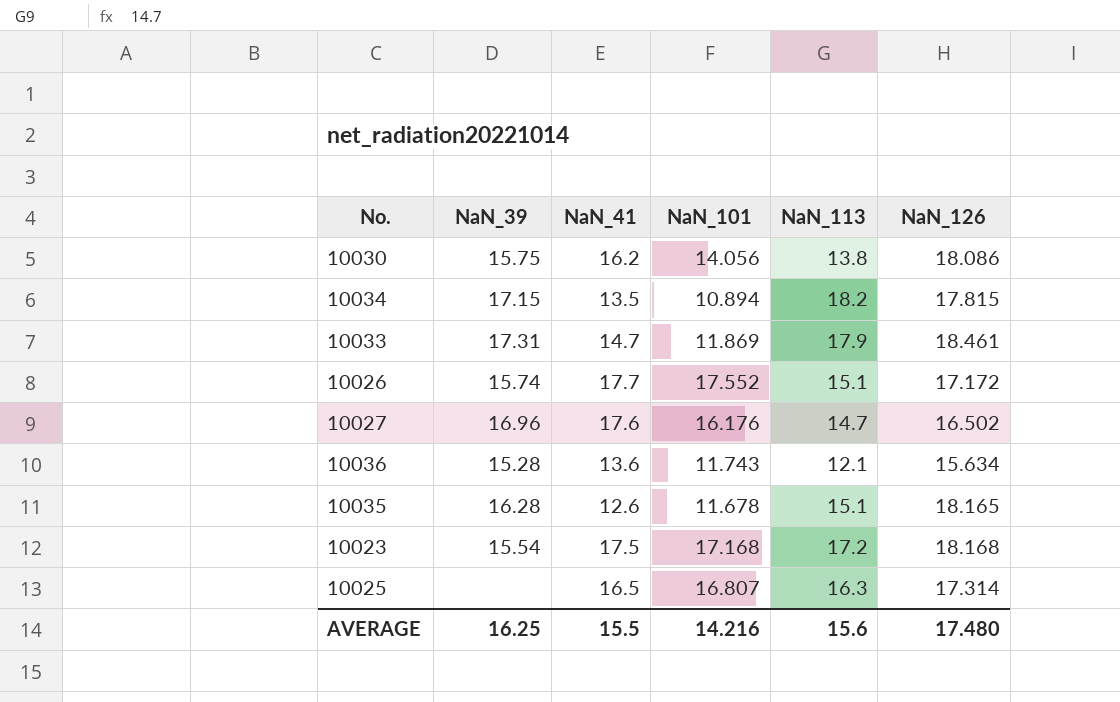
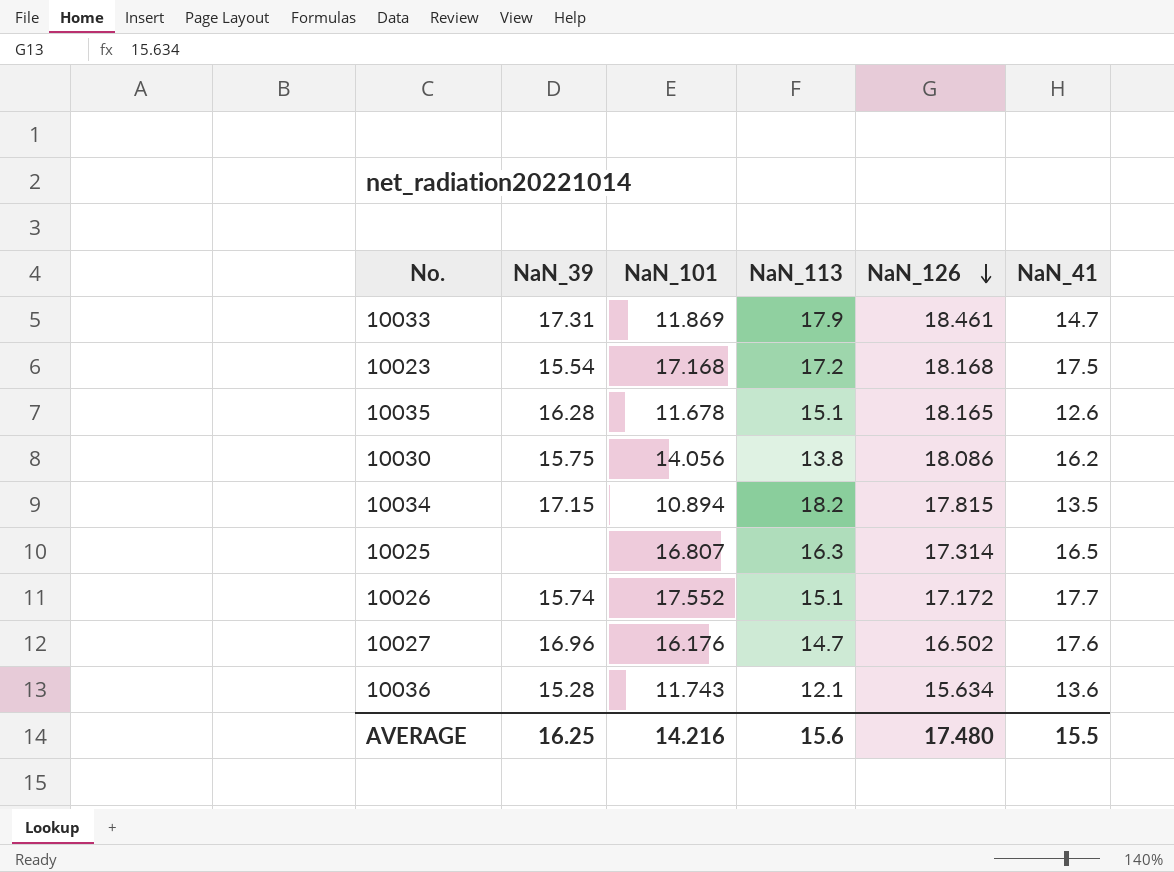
row order: none -> NaN_126 descending
column NaN_41 | position: 3 -> 6

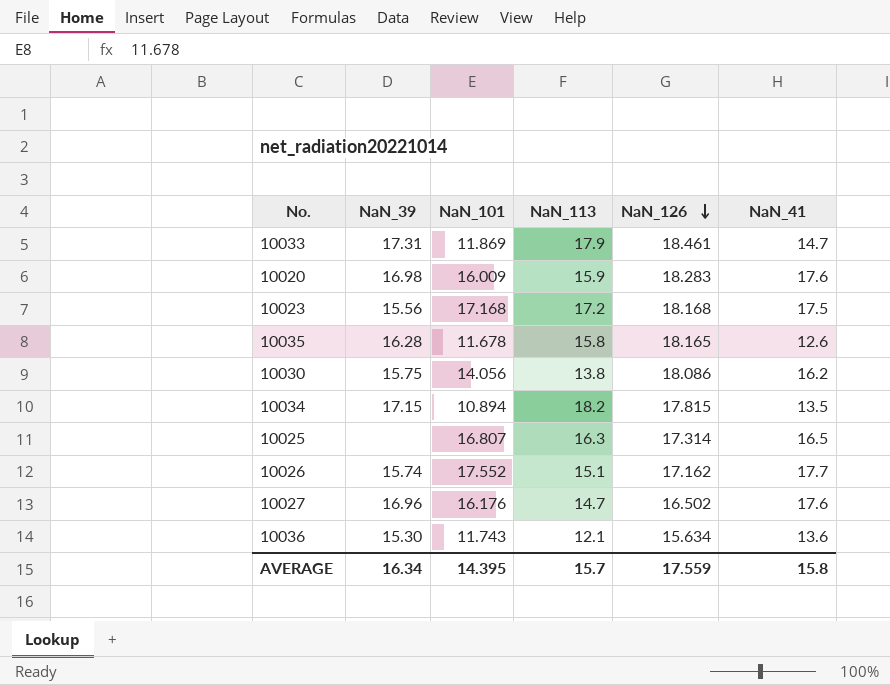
row 10020: none -> 16.98 | 16.009 | 15.9 | 18.283 | 17.6
10023 | NaN_39: 15.54 -> 15.56
10035 | NaN_113: 15.1 -> 15.8
10026 | NaN_126: 17.172 -> 17.162
10036 | NaN_39: 15.28 -> 15.30
AVERAGE | NaN_39: 16.25 -> 16.34
AVERAGE | NaN_101: 14.216 -> 14.395
AVERAGE | NaN_113: 15.6 -> 15.7
AVERAGE | NaN_126: 17.480 -> 17.559
AVERAGE | NaN_41: 15.5 -> 15.8

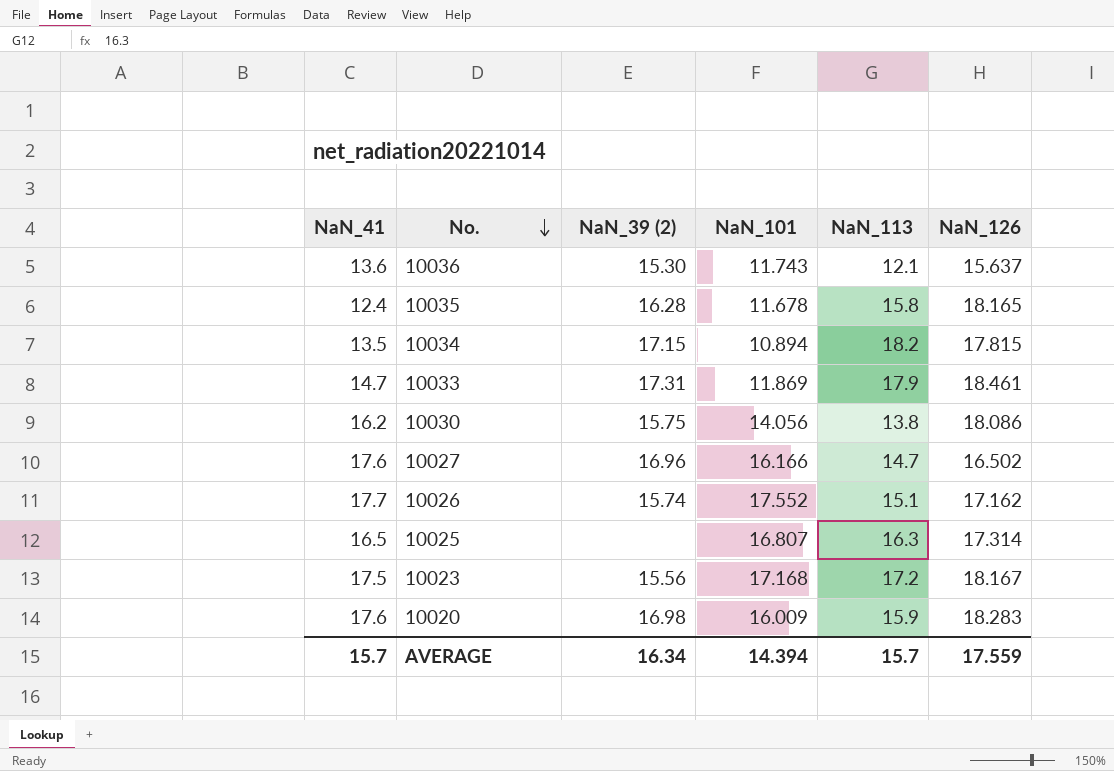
row order: NaN_126 descending -> No. descending
column NaN_41 | position: 6 -> 1
column name: NaN_39 -> NaN_39 (2)
10036 | NaN_126: 15.634 -> 15.637
10035 | NaN_41: 12.6 -> 12.4
10027 | NaN_101: 16.176 -> 16.166
10023 | NaN_126: 18.168 -> 18.167
AVERAGE | NaN_41: 15.8 -> 15.7
AVERAGE | NaN_101: 14.395 -> 14.394

